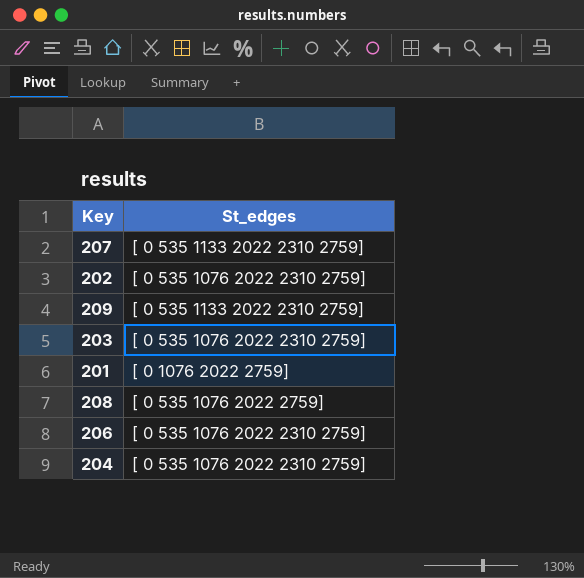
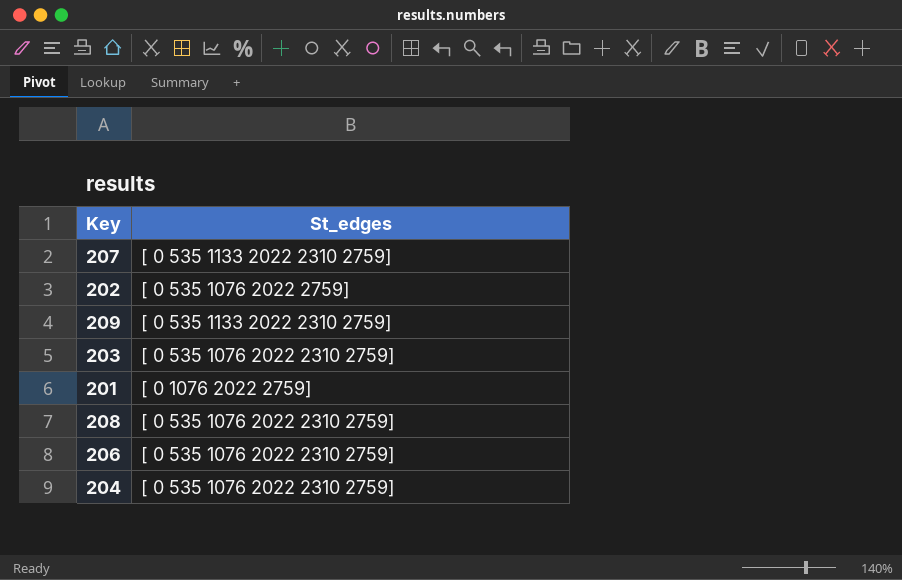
202 | St_edges: [ 0 535 1076 2022 2310 2759] -> [ 0 535 1076 2022 2759]
208 | St_edges: [ 0 535 1076 2022 2759] -> [ 0 535 1076 2022 2310 2759]

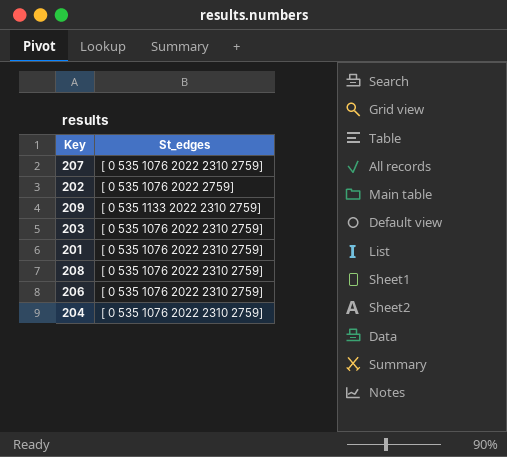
207 | St_edges: [ 0 535 1133 2022 2310 2759] -> [ 0 535 1076 2022 2310 2759]
201 | St_edges: [ 0 1076 2022 2759] -> [ 0 535 1076 2022 2310 2759]

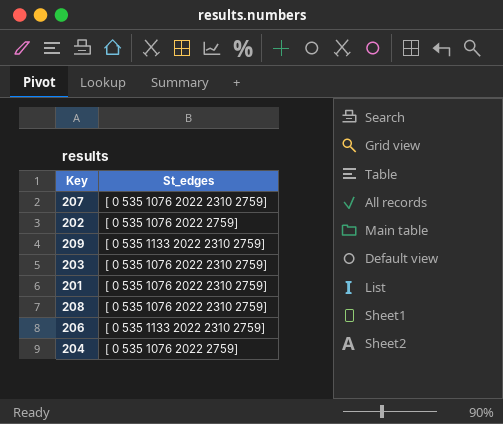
206 | St_edges: [ 0 535 1076 2022 2310 2759] -> [ 0 535 1133 2022 2310 2759]
204 | St_edges: [ 0 535 1076 2022 2310 2759] -> [ 0 535 1076 2022 2759]

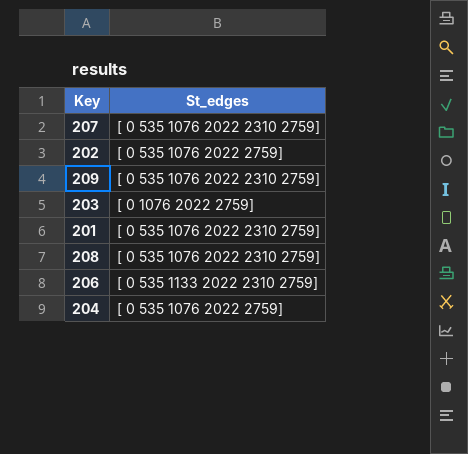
209 | St_edges: [ 0 535 1133 2022 2310 2759] -> [ 0 535 1076 2022 2310 2759]
203 | St_edges: [ 0 535 1076 2022 2310 2759] -> [ 0 1076 2022 2759]

